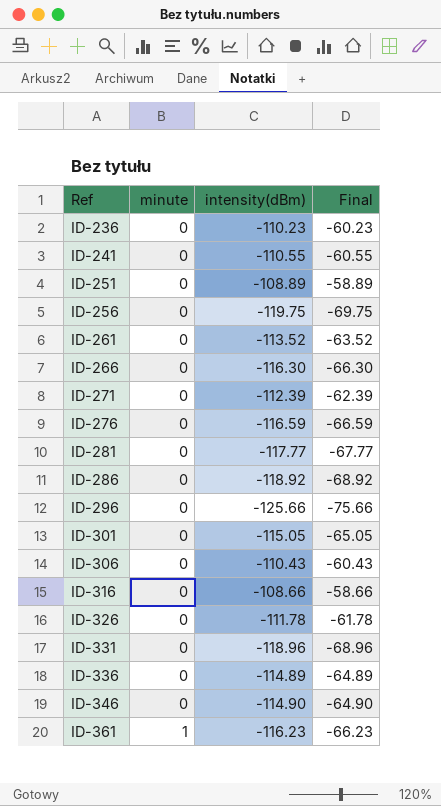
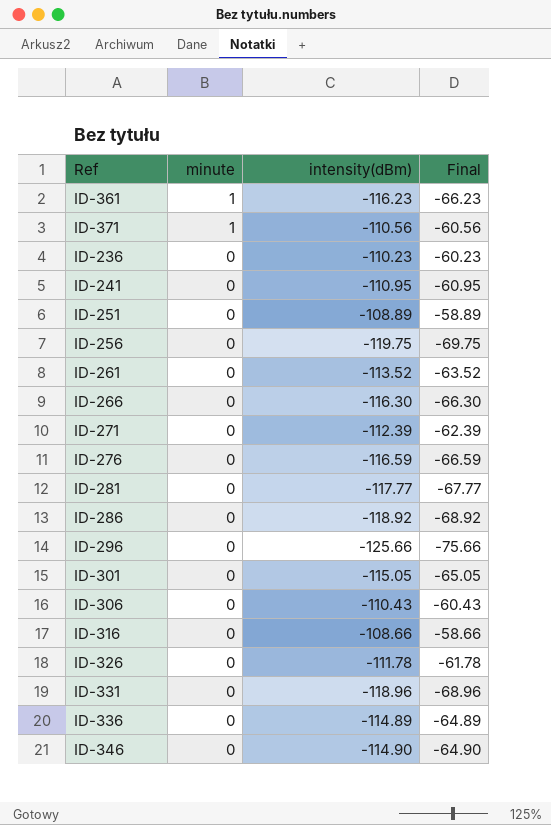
row order: Ref ascending -> minute descending
row ID-371: none -> 1 | -110.56 | -60.56
ID-241 | intensity(dBm): -110.55 -> -110.95
ID-241 | Final: -60.55 -> -60.95

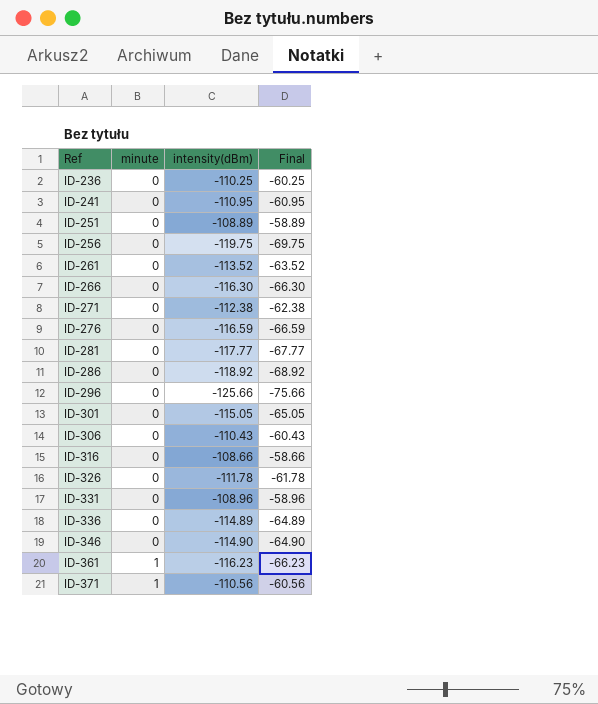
row order: minute descending -> Ref ascending
ID-236 | intensity(dBm): -110.23 -> -110.25
ID-236 | Final: -60.23 -> -60.25
ID-271 | intensity(dBm): -112.39 -> -112.38
ID-271 | Final: -62.39 -> -62.38
ID-331 | intensity(dBm): -118.96 -> -108.96
ID-331 | Final: -68.96 -> -58.96

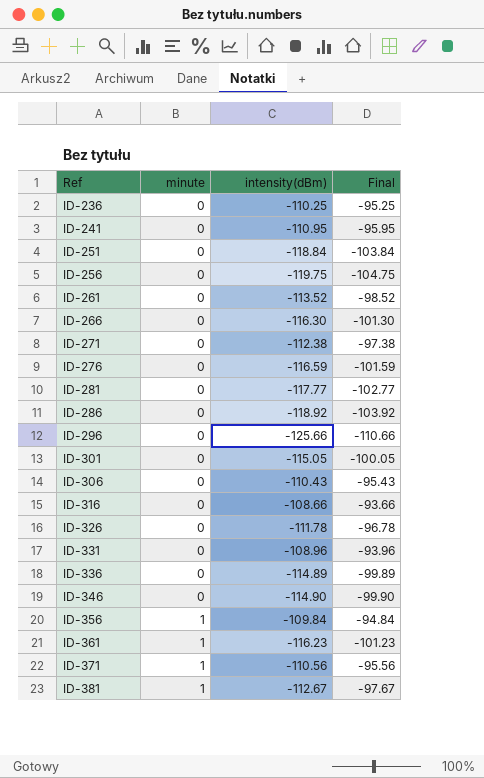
column Final | formula: [intensity(dBm)] + 50 -> [intensity(dBm)] + 15
ID-251 | intensity(dBm): -108.89 -> -118.84
row ID-356: none -> 1 | -109.84 | -94.84
row ID-381: none -> 1 | -112.67 | -97.67

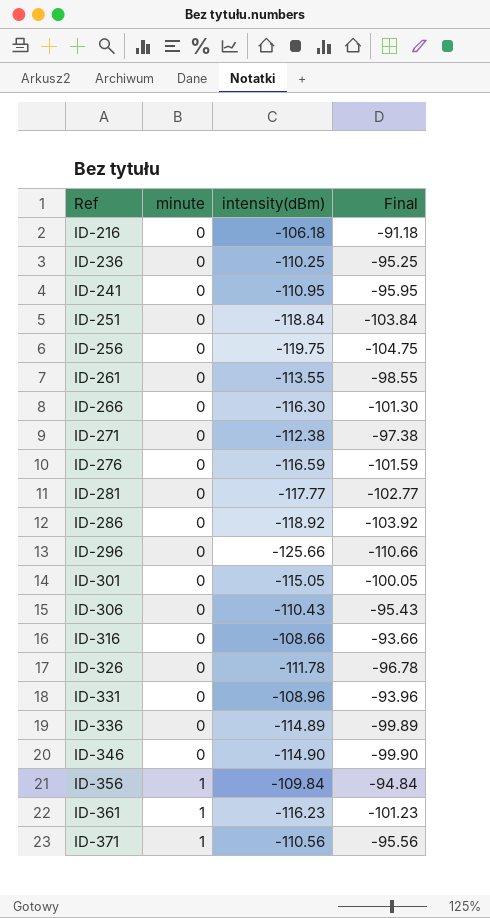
row ID-381: 1 | -112.67 | -97.67 -> none
row ID-216: none -> 0 | -106.18 | -91.18
ID-261 | intensity(dBm): -113.52 -> -113.55
ID-261 | Final: -98.52 -> -98.55

